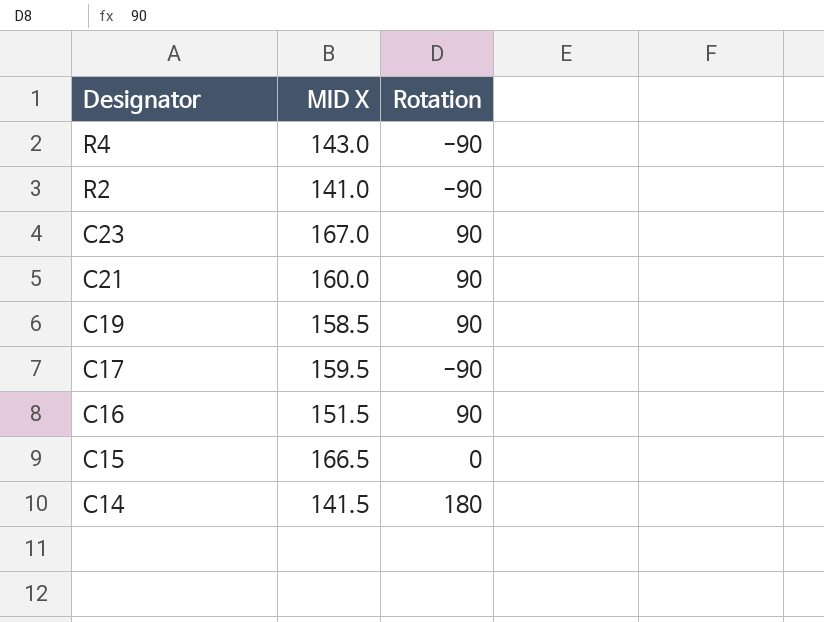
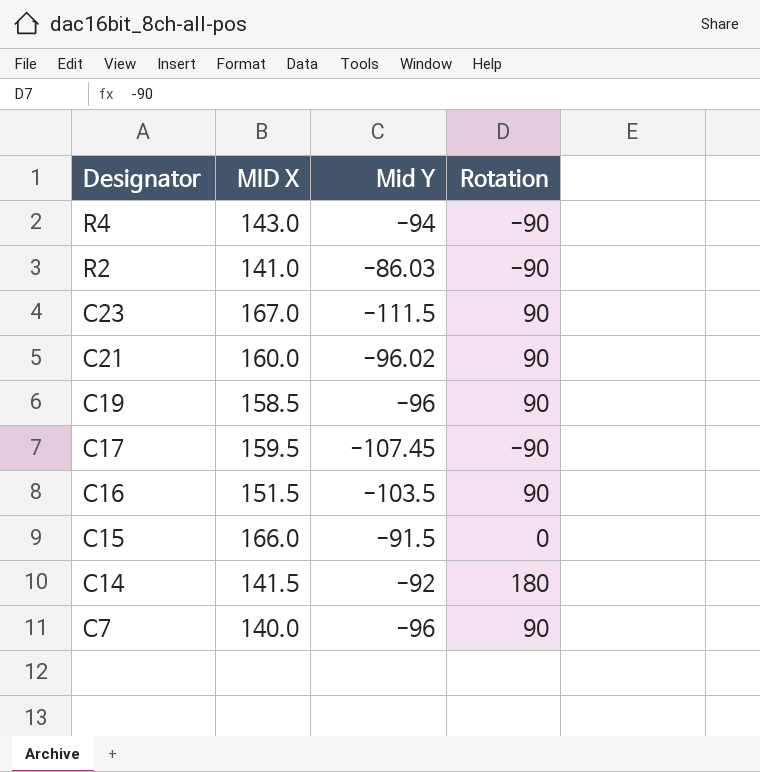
column Mid Y | position: none -> 3
C15 | MID X: 166.5 -> 166.0
row C7: none -> 140.0 | -96 | 90

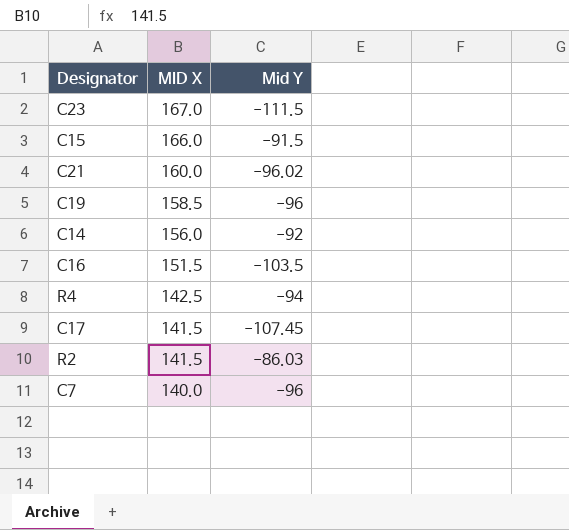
row order: Designator descending -> MID X descending
column Rotation | position: 4 -> none
C14 | MID X: 141.5 -> 156.0
R4 | MID X: 143.0 -> 142.5
C17 | MID X: 159.5 -> 141.5
R2 | MID X: 141.0 -> 141.5

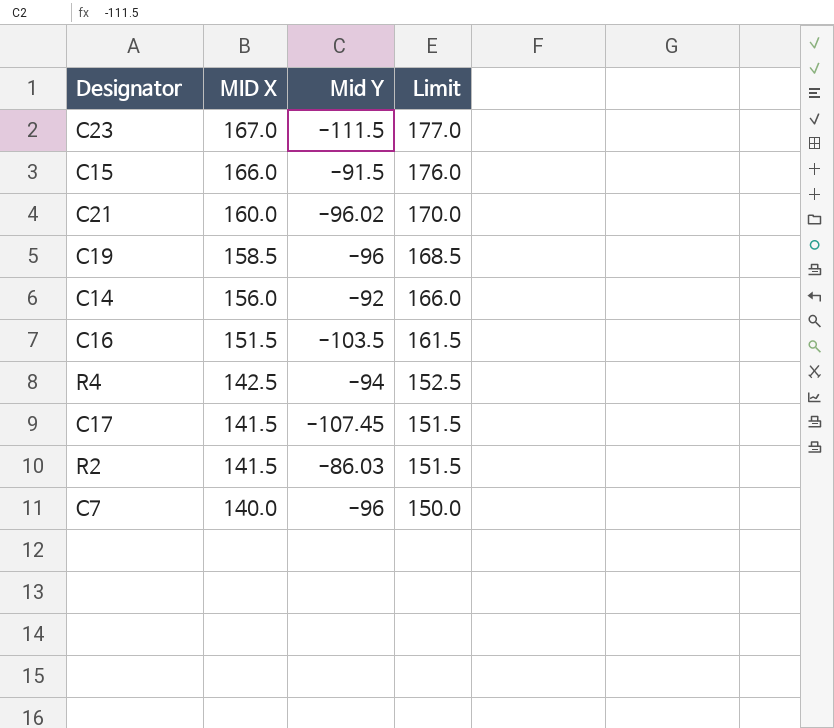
column Limit | formula: none -> [MID X] + 10

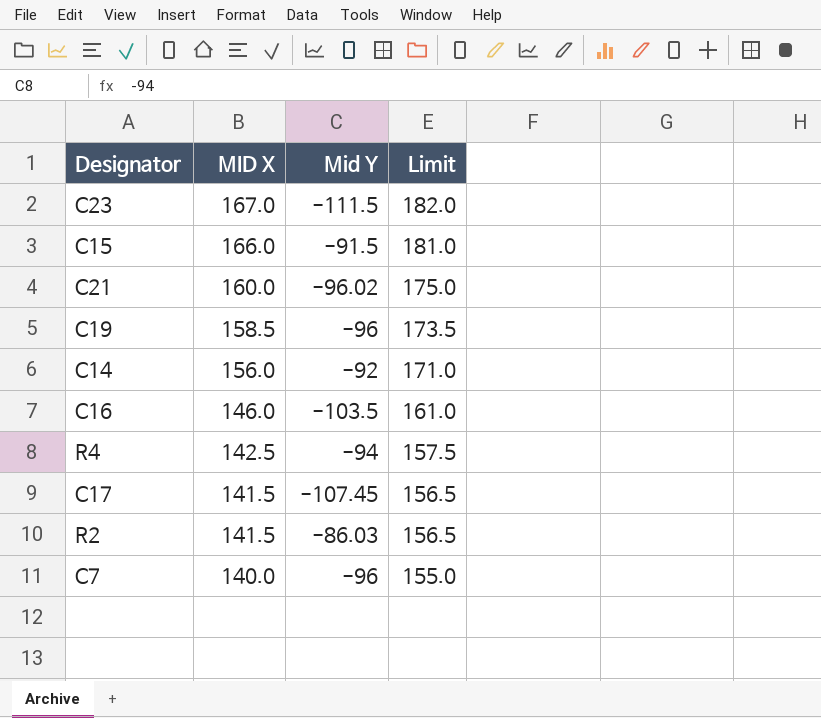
column Limit | formula: [MID X] + 10 -> [MID X] + 15
C16 | MID X: 151.5 -> 146.0

